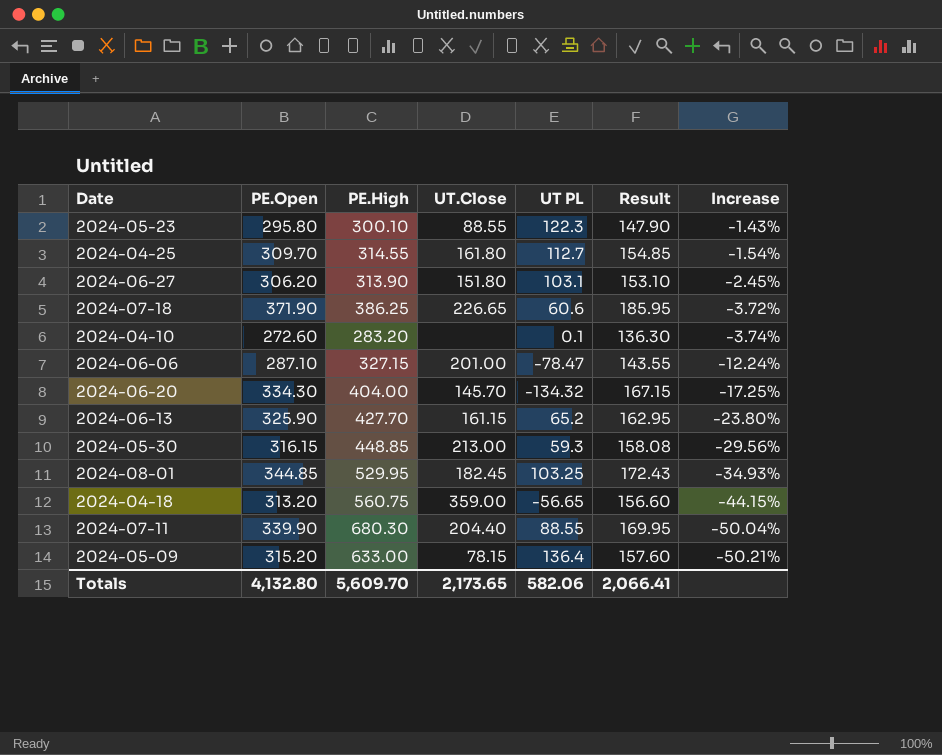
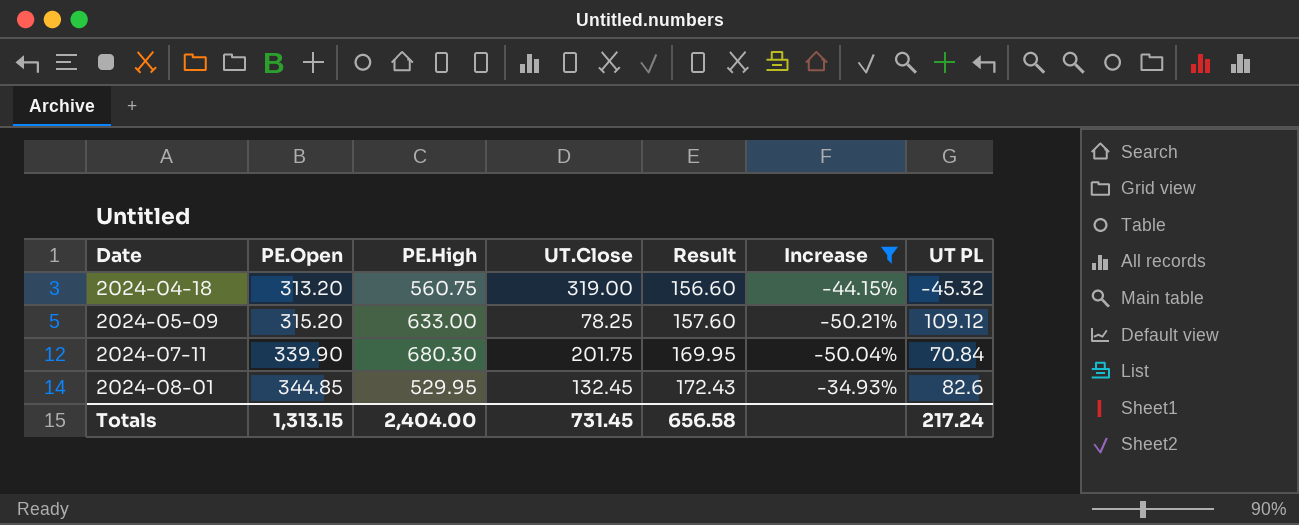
filter: none -> Increase <= -34.93%
row order: Increase descending -> Date ascending
column UT PL | position: 5 -> 7
2024-04-18 | UT.Close: 359.00 -> 319.00
2024-04-18 | UT PL: -56.65 -> -45.32
2024-05-09 | UT.Close: 78.15 -> 78.25
2024-05-09 | UT PL: 136.4 -> 109.12
2024-07-11 | UT.Close: 204.40 -> 201.75
2024-07-11 | UT PL: 88.55 -> 70.84
2024-08-01 | UT.Close: 182.45 -> 132.45
2024-08-01 | UT PL: 103.25 -> 82.6
Totals | PE.Open: 4,132.80 -> 1,313.15
Totals | PE.High: 5,609.70 -> 2,404.00
Totals | UT.Close: 2,173.65 -> 731.45
Totals | Result: 2,066.41 -> 656.58
Totals | UT PL: 582.06 -> 217.24

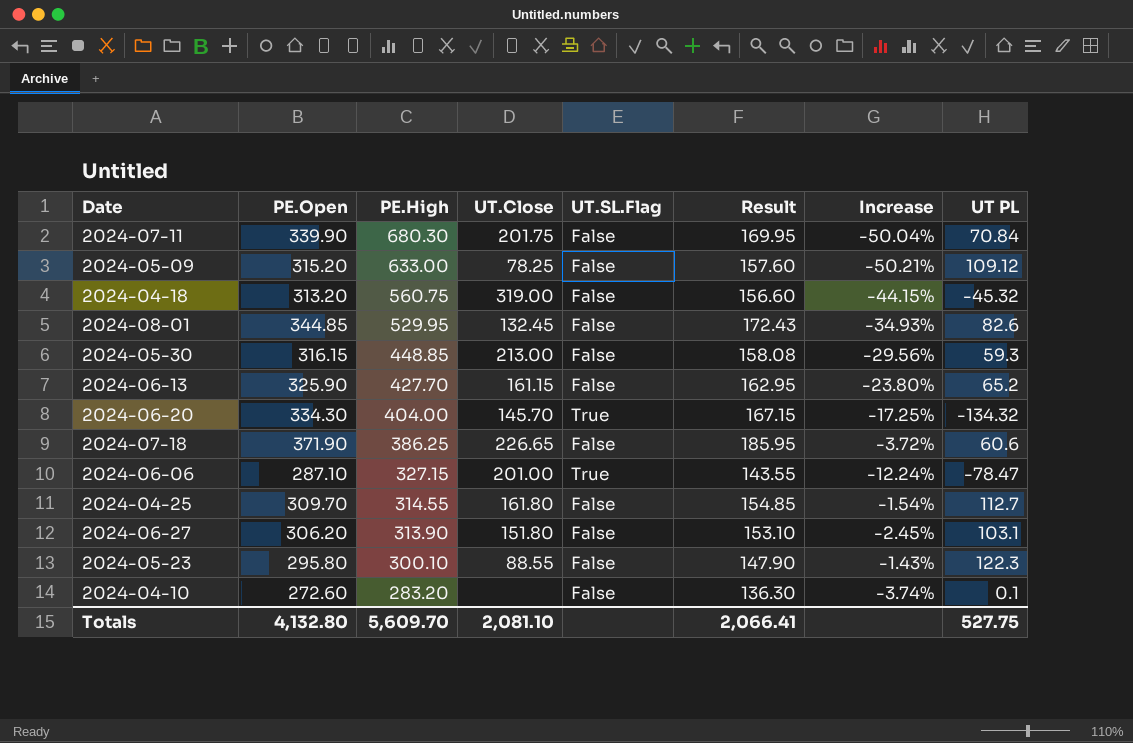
filter: Increase <= -34.93% -> none
row order: Date ascending -> PE.High descending
column UT.SL.Flag | position: none -> 5
Totals | PE.Open: 1,313.15 -> 4,132.80
Totals | PE.High: 2,404.00 -> 5,609.70
Totals | UT.Close: 731.45 -> 2,081.10
Totals | Result: 656.58 -> 2,066.41
Totals | UT PL: 217.24 -> 527.75

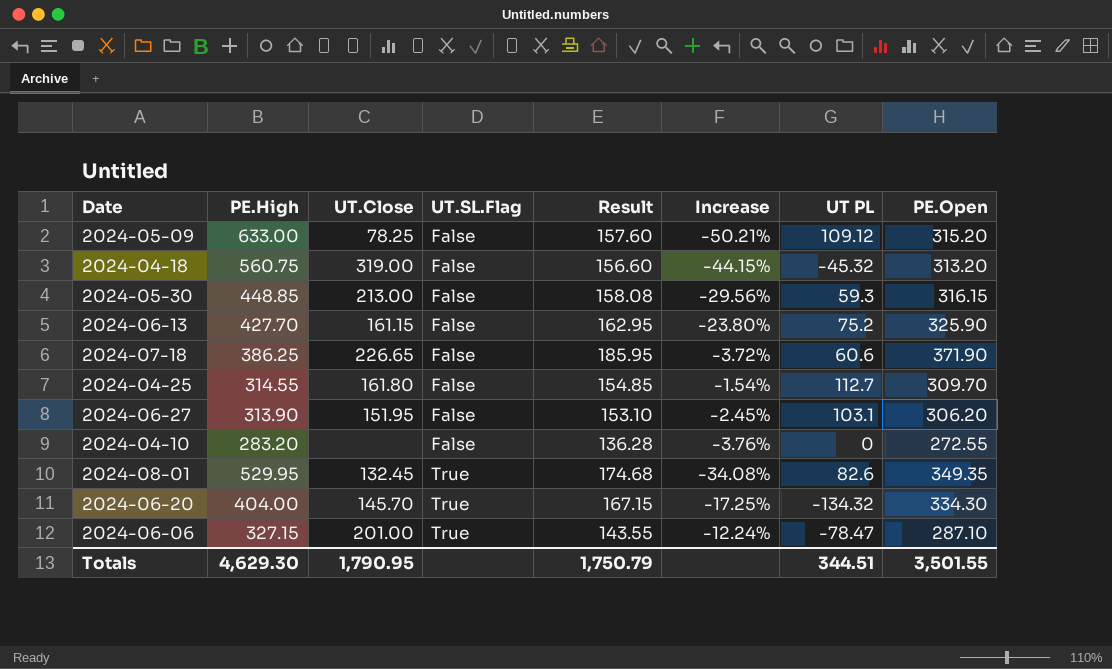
row order: PE.High descending -> UT.SL.Flag ascending
column PE.Open | position: 2 -> 8
row 2024-07-11: 339.90 | 680.30 | 201.75 | False | 169.95 | -50.04% | 70.84 -> none
row 2024-05-23: 295.80 | 300.10 | 88.55 | False | 147.90 | -1.43% | 122.3 -> none
2024-06-13 | UT PL: 65.2 -> 75.2
2024-06-27 | UT.Close: 151.80 -> 151.95
2024-04-10 | Result: 136.30 -> 136.28
2024-04-10 | Increase: -3.74% -> -3.76%
2024-04-10 | UT PL: 0.1 -> 0
2024-04-10 | PE.Open: 272.60 -> 272.55
2024-08-01 | UT.SL.Flag: False -> True
2024-08-01 | Result: 172.43 -> 174.68
2024-08-01 | Increase: -34.93% -> -34.08%
2024-08-01 | PE.Open: 344.85 -> 349.35
Totals | PE.High: 5,609.70 -> 4,629.30
Totals | UT.Close: 2,081.10 -> 1,790.95
Totals | Result: 2,066.41 -> 1,750.79
Totals | UT PL: 527.75 -> 344.51
Totals | PE.Open: 4,132.80 -> 3,501.55

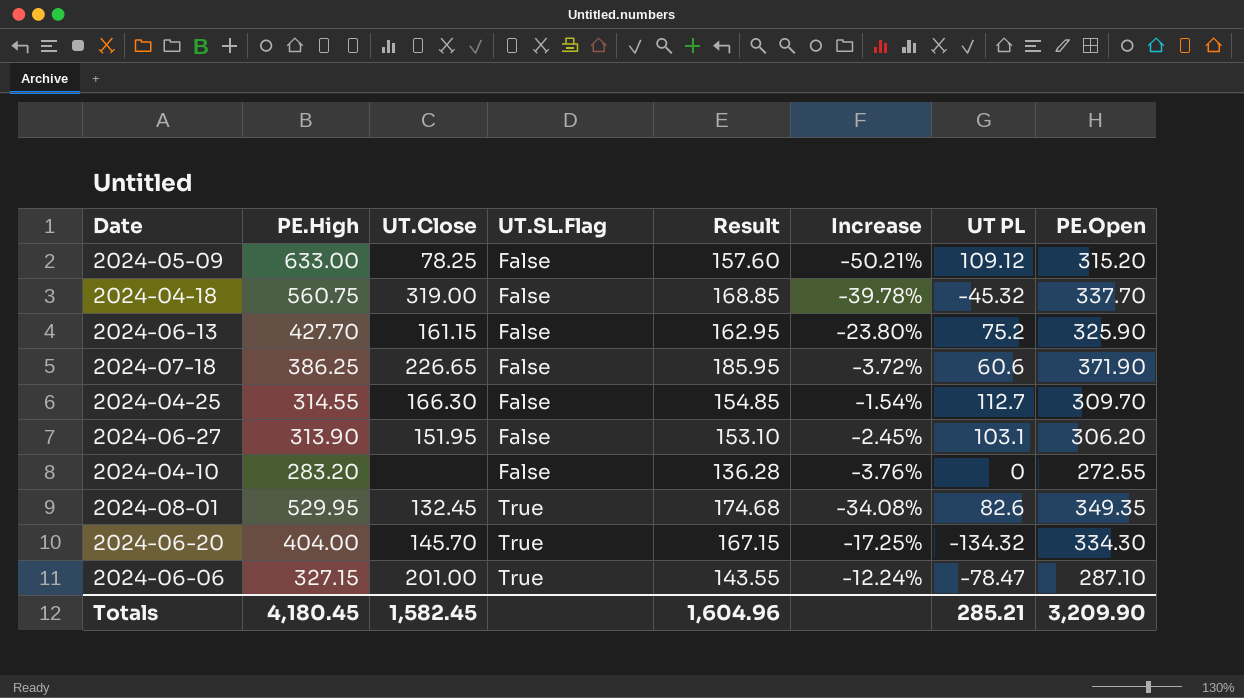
row 2024-05-30: 448.85 | 213.00 | False | 158.08 | -29.56% | 59.3 | 316.15 -> none
2024-04-18 | Result: 156.60 -> 168.85
2024-04-18 | Increase: -44.15% -> -39.78%
2024-04-18 | PE.Open: 313.20 -> 337.70
2024-04-25 | UT.Close: 161.80 -> 166.30
Totals | PE.High: 4,629.30 -> 4,180.45
Totals | UT.Close: 1,790.95 -> 1,582.45
Totals | Result: 1,750.79 -> 1,604.96
Totals | UT PL: 344.51 -> 285.21
Totals | PE.Open: 3,501.55 -> 3,209.90

